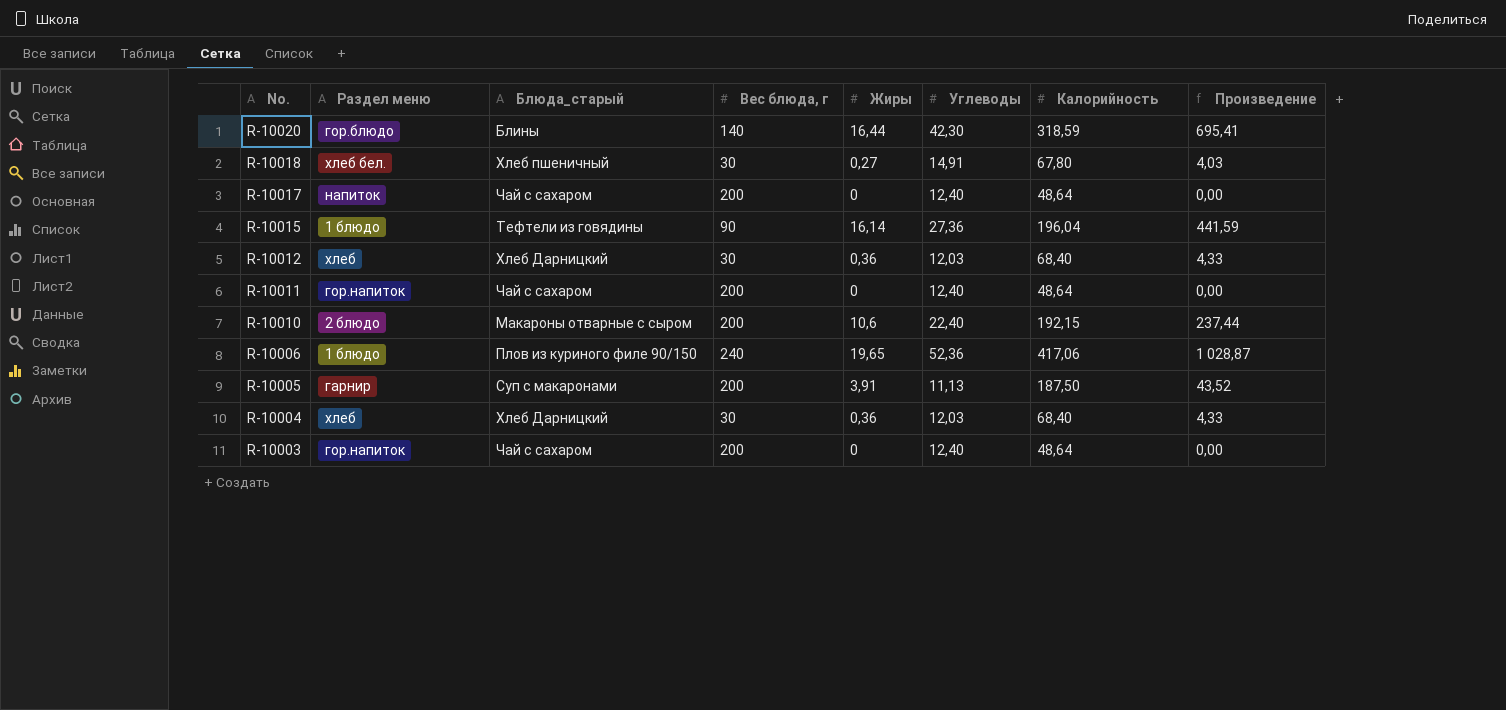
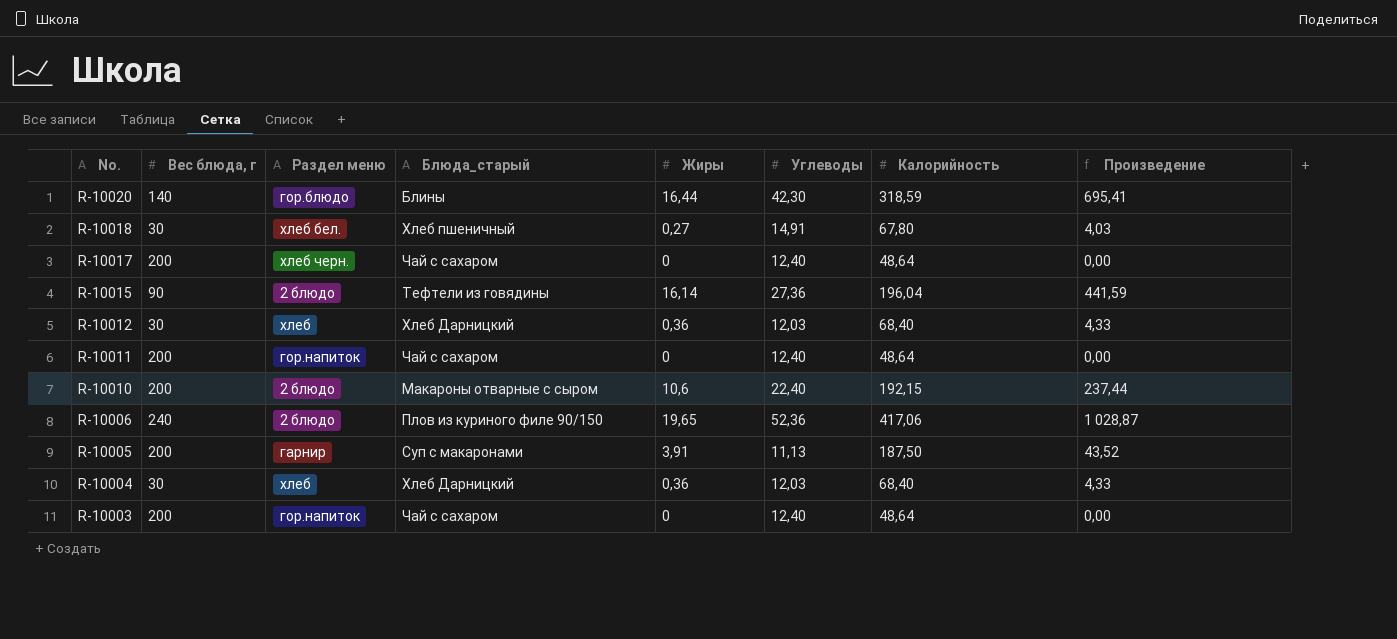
column Вес блюда, г | position: 4 -> 2
R-10017 | Раздел меню: напиток -> хлеб черн.
R-10015 | Раздел меню: 1 блюдо -> 2 блюдо
R-10006 | Раздел меню: 1 блюдо -> 2 блюдо

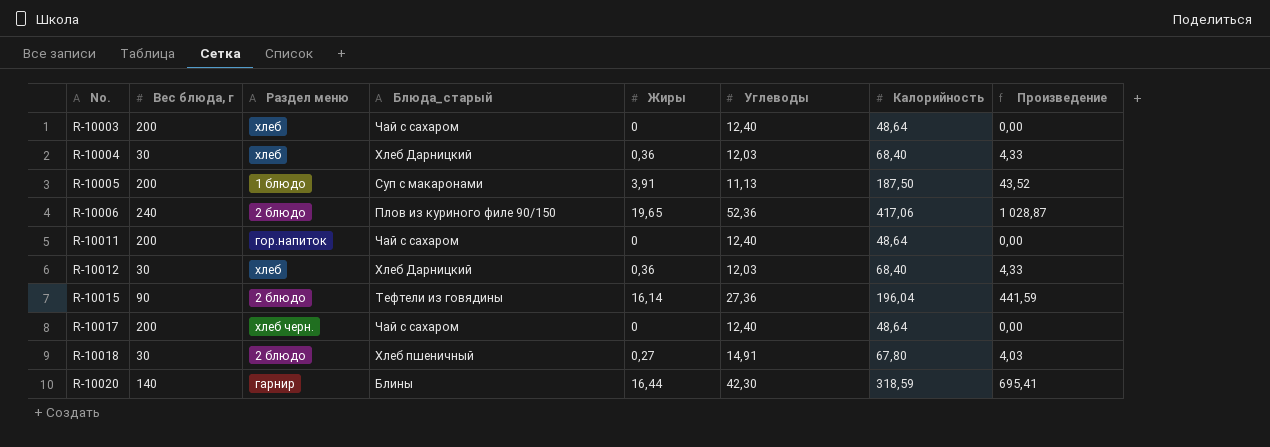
row order: No. descending -> No. ascending
row R-10010: 200 | 2 блюдо | Макароны отварные с сыром | 10,6 | 22,40 | 192,15 | 237,44 -> none
R-10003 | Раздел меню: гор.напиток -> хлеб
R-10005 | Раздел меню: гарнир -> 1 блюдо
R-10018 | Раздел меню: хлеб бел. -> 2 блюдо
R-10020 | Раздел меню: гор.блюдо -> гарнир

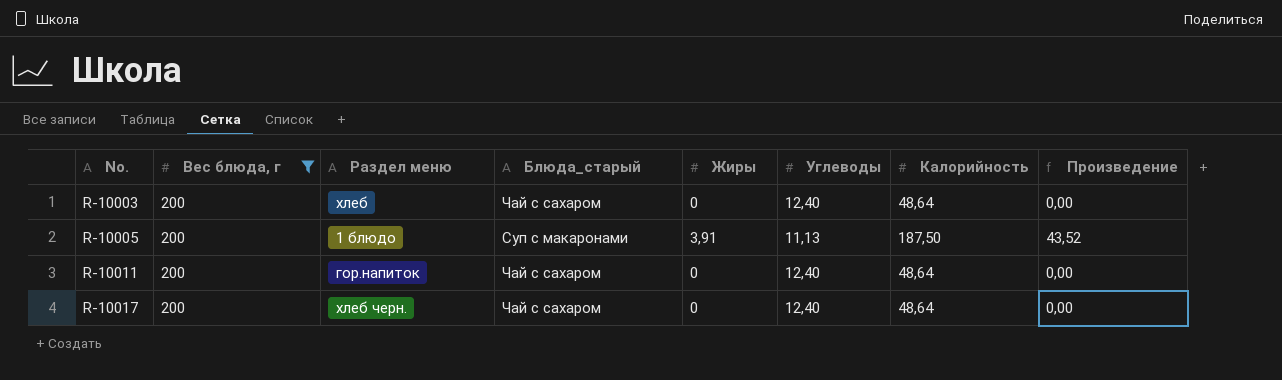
filter: none -> Вес блюда, г = 200

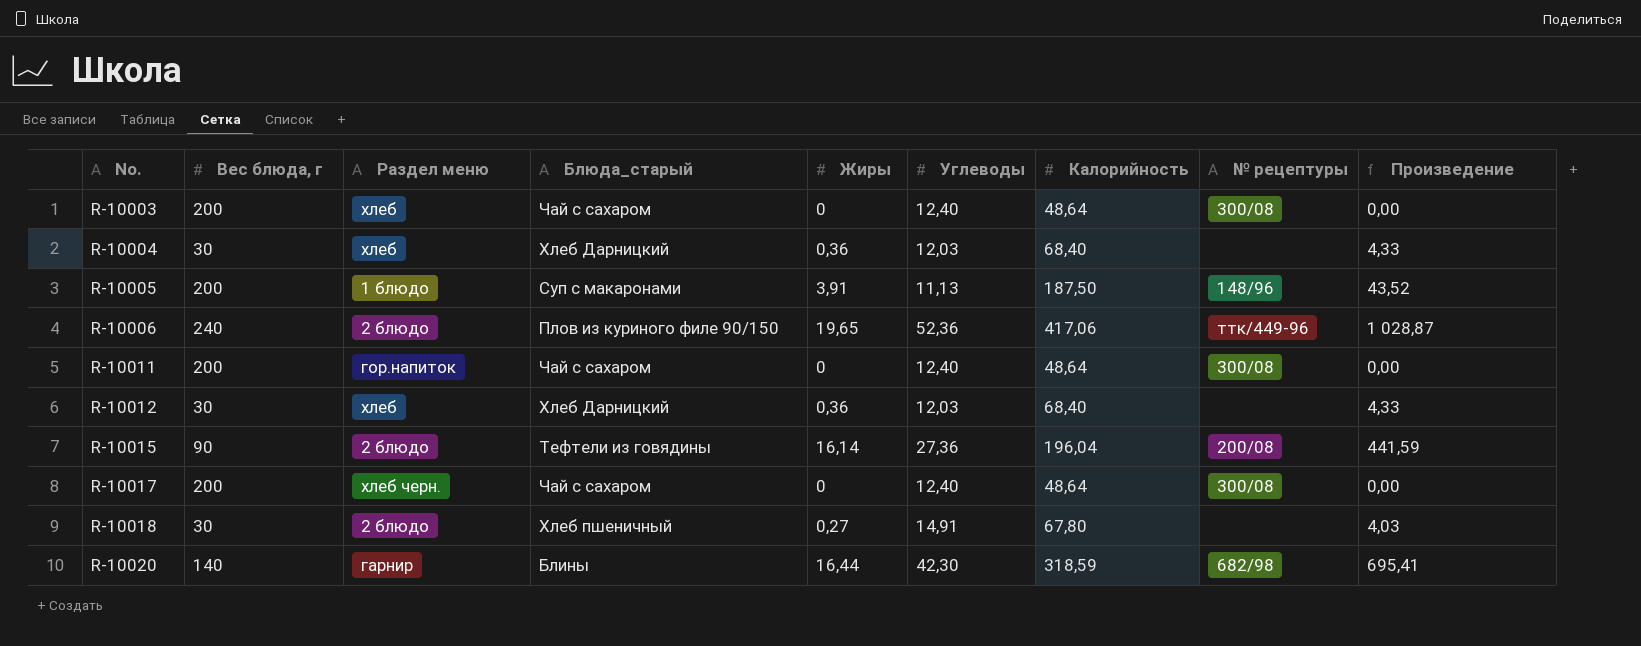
filter: Вес блюда, г = 200 -> none
column № рецептуры | position: none -> 8

